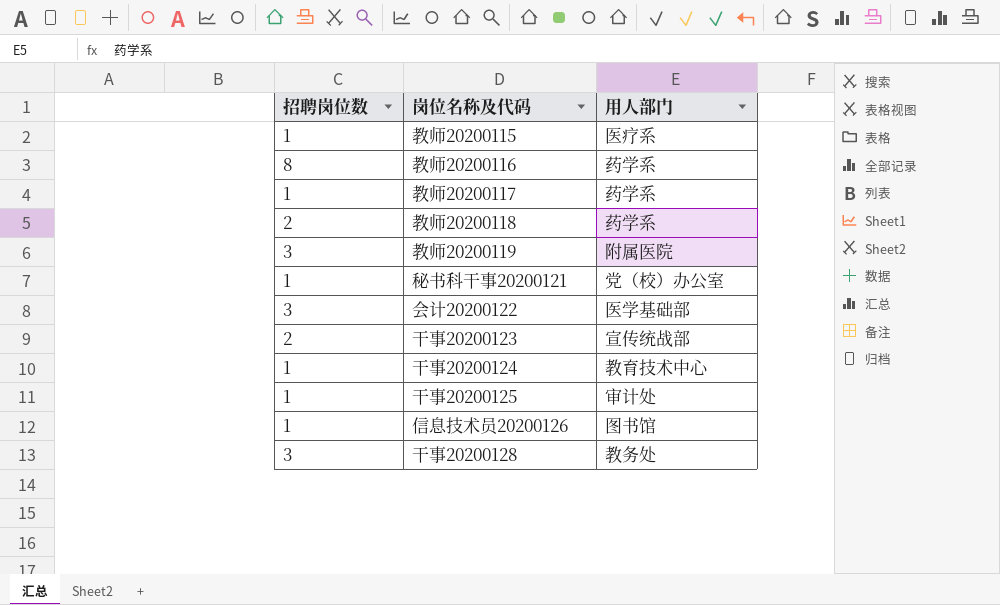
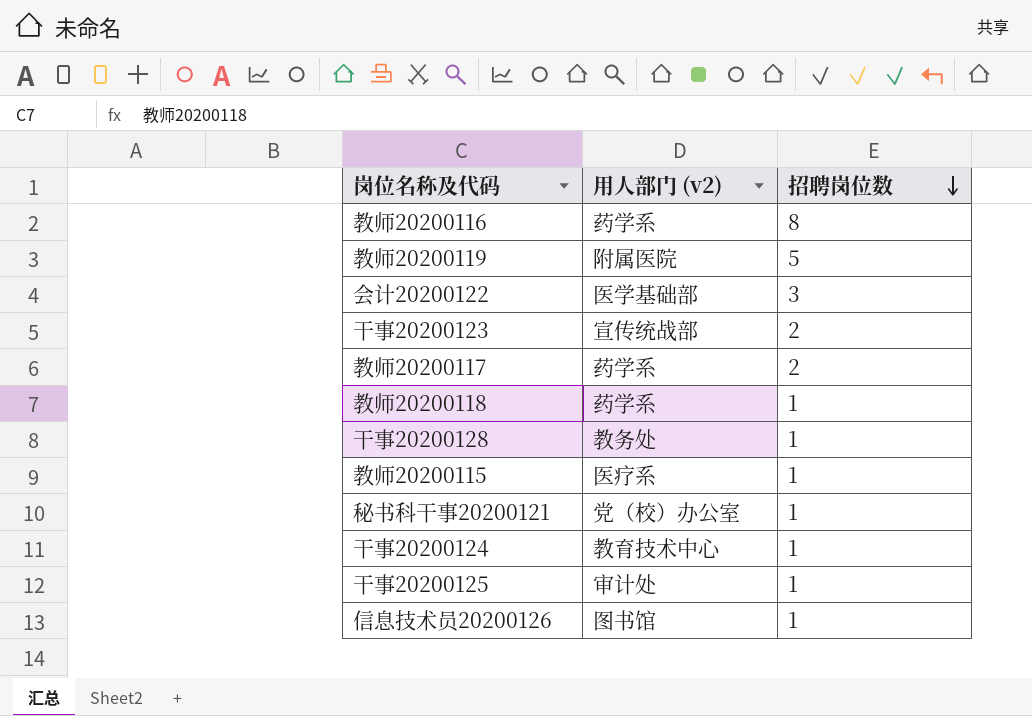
row order: none -> 招聘岗位数 descending
column name: 用人部门 -> 用人部门 (v2)
column 招聘岗位数 | position: 1 -> 3
教师20200119 | 招聘岗位数: 3 -> 5
教师20200117 | 招聘岗位数: 1 -> 2
教师20200118 | 招聘岗位数: 2 -> 1
干事20200128 | 招聘岗位数: 3 -> 1

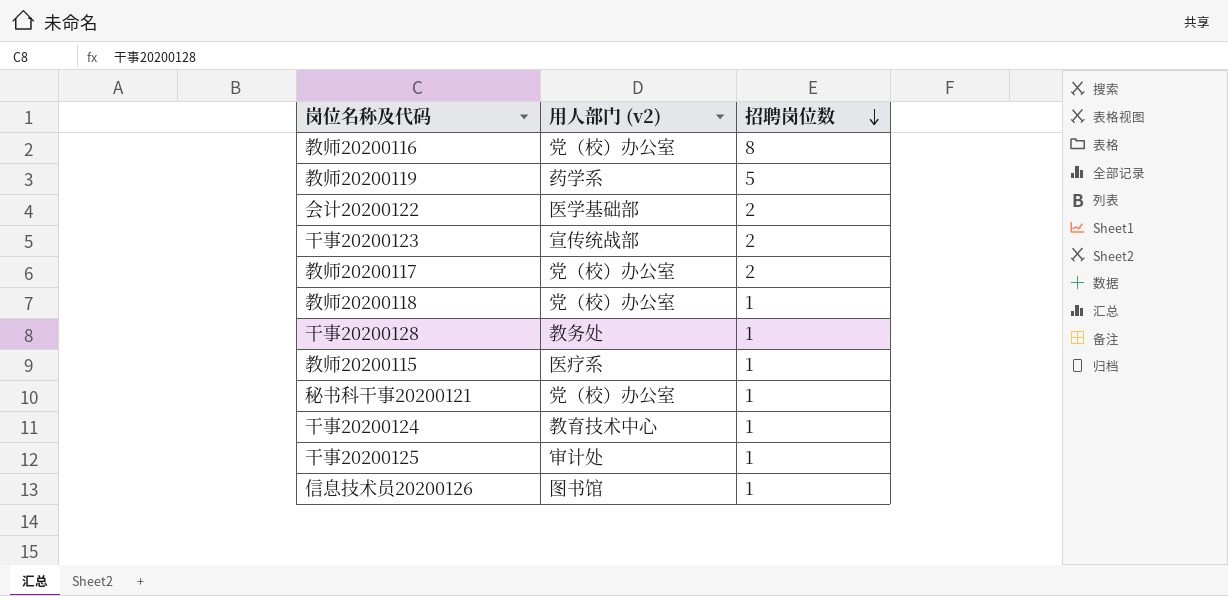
教师20200116 | 用人部门 (v2): 药学系 -> 党（校）办公室
教师20200119 | 用人部门 (v2): 附属医院 -> 药学系
会计20200122 | 招聘岗位数: 3 -> 2
教师20200117 | 用人部门 (v2): 药学系 -> 党（校）办公室
教师20200118 | 用人部门 (v2): 药学系 -> 党（校）办公室

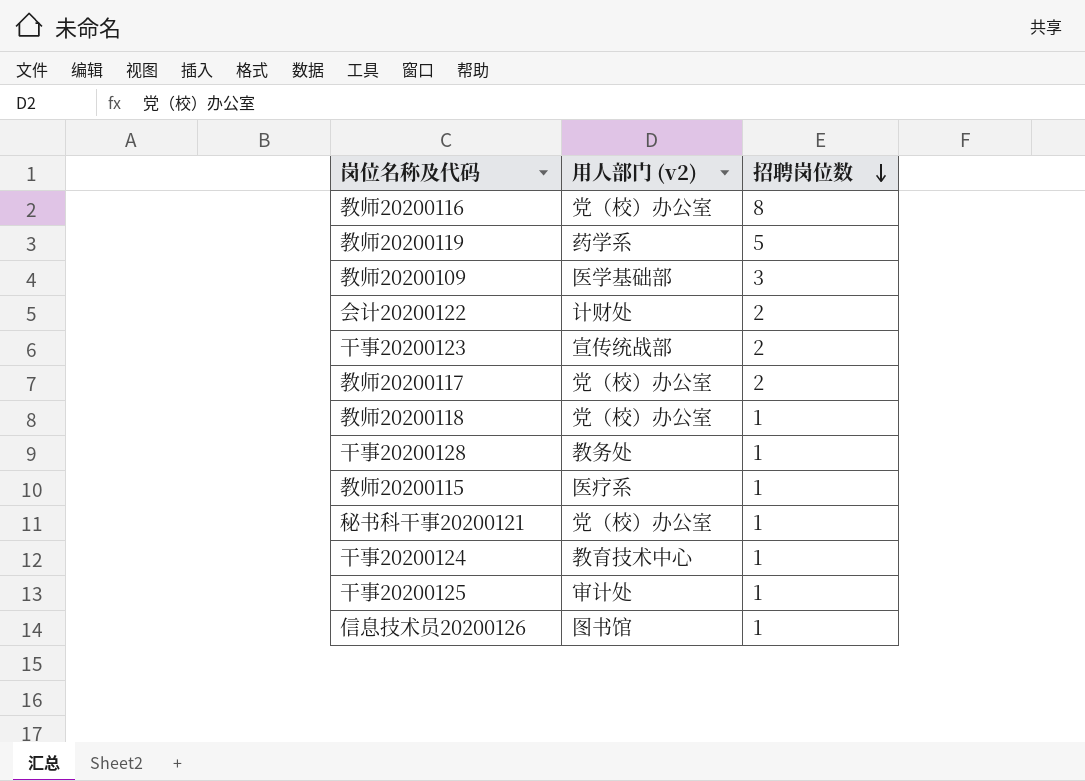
row 教师20200109: none -> 医学基础部 | 3
会计20200122 | 用人部门 (v2): 医学基础部 -> 计财处

